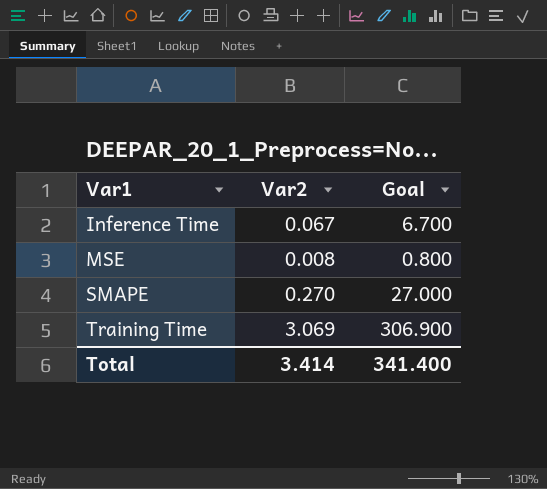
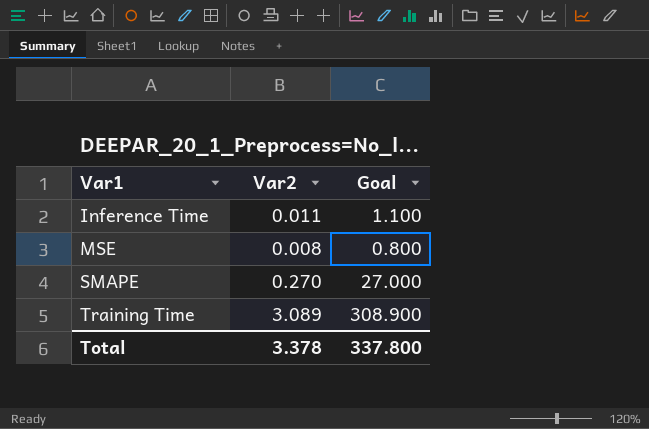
Inference Time | Var2: 0.067 -> 0.011
Inference Time | Goal: 6.700 -> 1.100
Training Time | Var2: 3.069 -> 3.089
Training Time | Goal: 306.900 -> 308.900
Total | Var2: 3.414 -> 3.378
Total | Goal: 341.400 -> 337.800

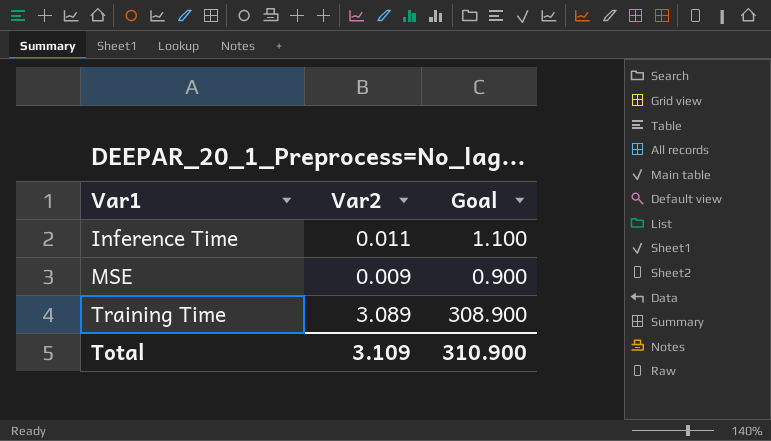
row SMAPE: 0.270 | 27.000 -> none
MSE | Var2: 0.008 -> 0.009
MSE | Goal: 0.800 -> 0.900
Total | Var2: 3.378 -> 3.109
Total | Goal: 337.800 -> 310.900

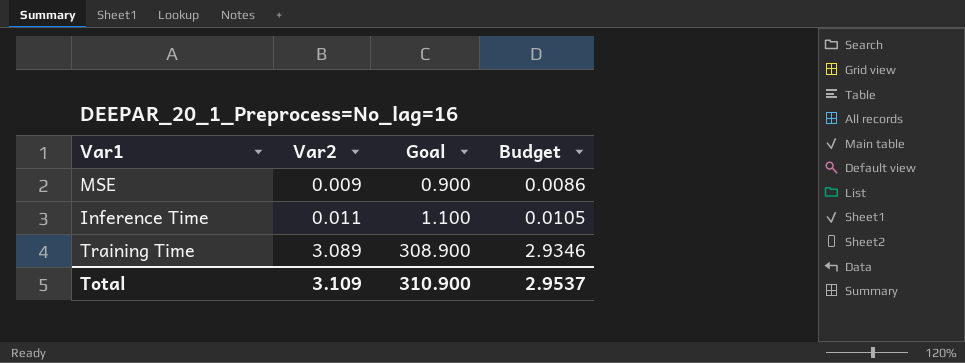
row order: Var1 ascending -> Var2 ascending
column Budget | formula: none -> [Var2] * 0.95

